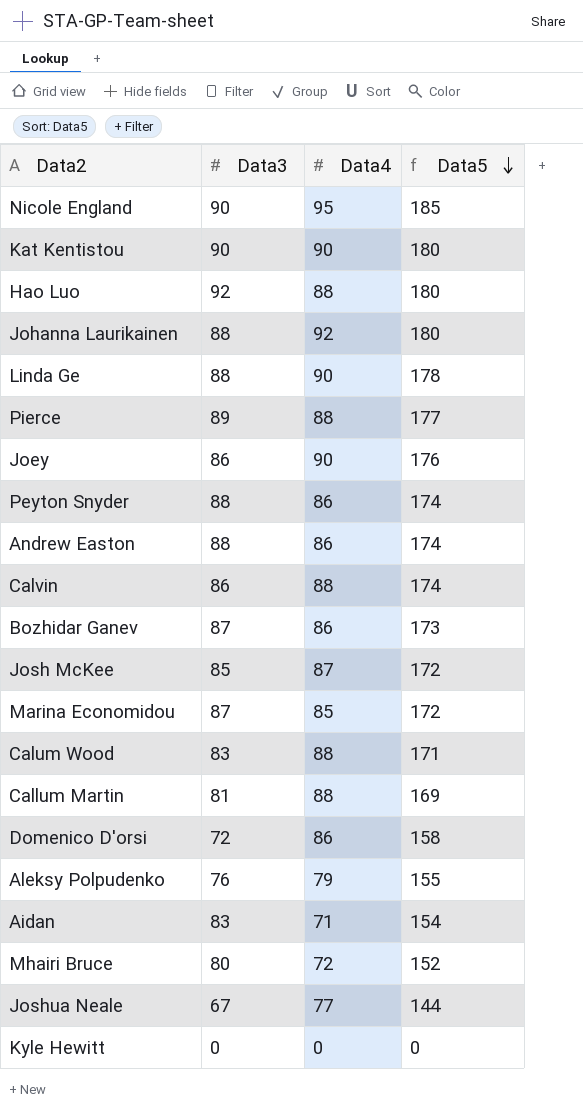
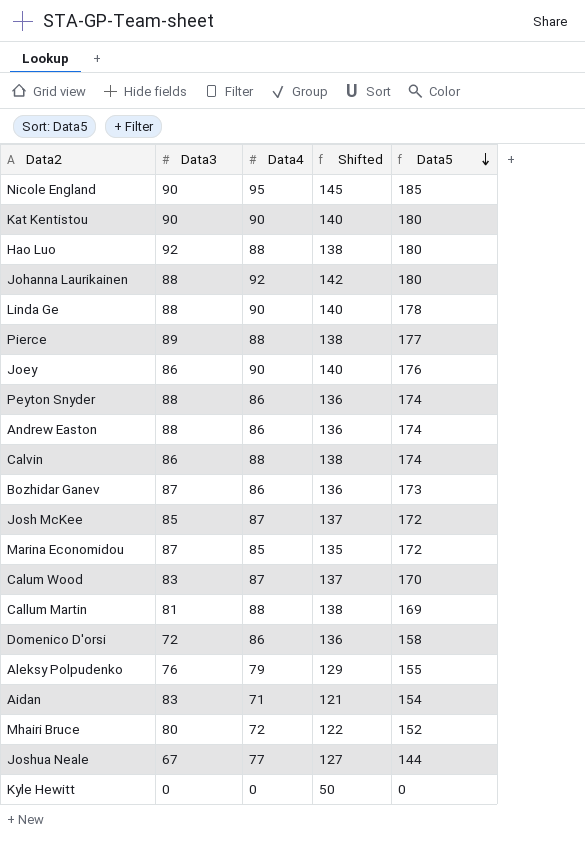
column Shifted | formula: none -> [Data4] + 50
Calum Wood | Data4: 88 -> 87
Calum Wood | Data5: 171 -> 170

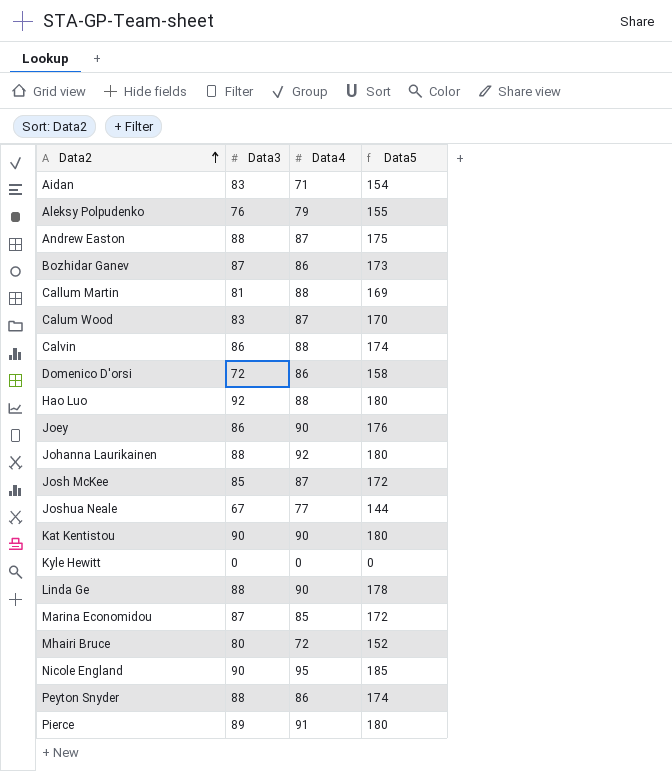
row order: Data5 descending -> Data2 ascending
column Shifted | formula: [Data4] + 50 -> none
Andrew Easton | Data4: 86 -> 87
Andrew Easton | Data5: 174 -> 175
Pierce | Data4: 88 -> 91
Pierce | Data5: 177 -> 180

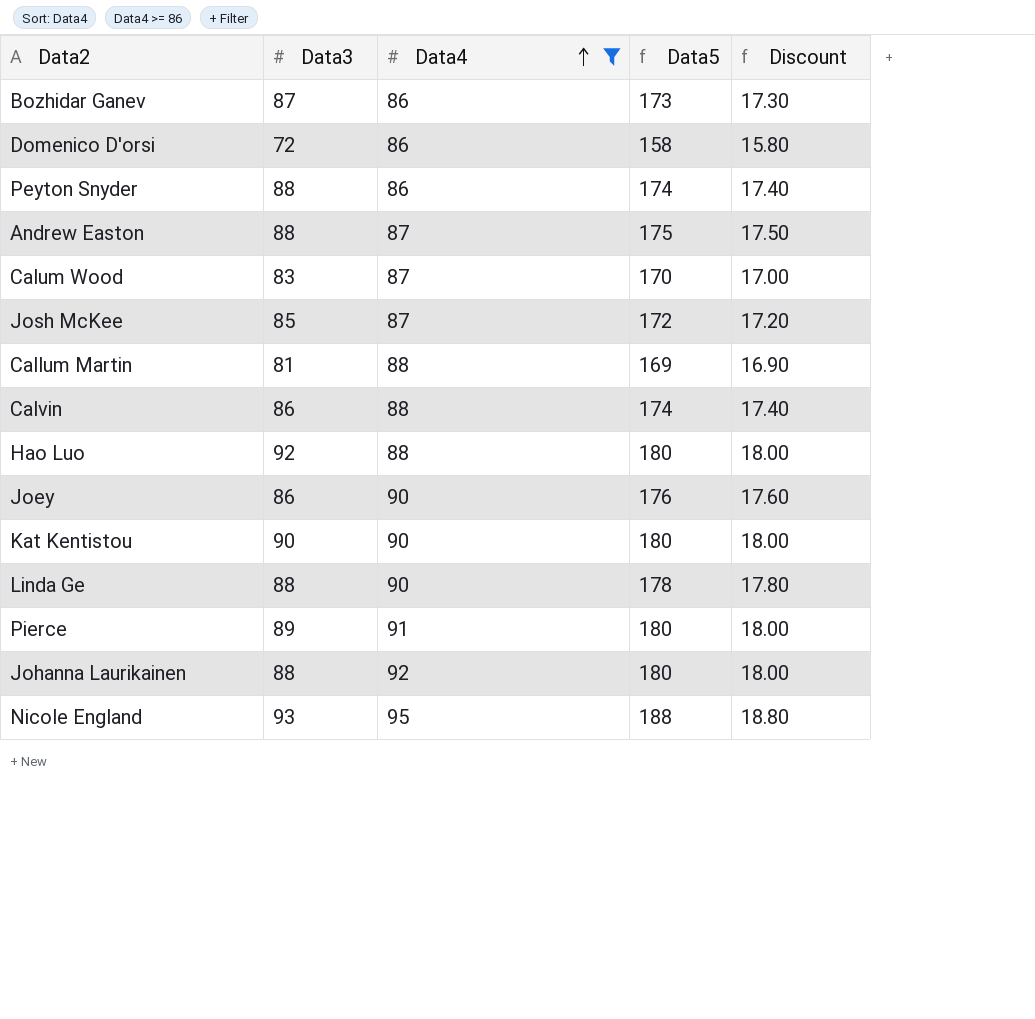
filter: none -> Data4 >= 86
row order: Data2 ascending -> Data4 ascending
column Discount | formula: none -> [Data5] * 0.1
Nicole England | Data3: 90 -> 93
Nicole England | Data5: 185 -> 188

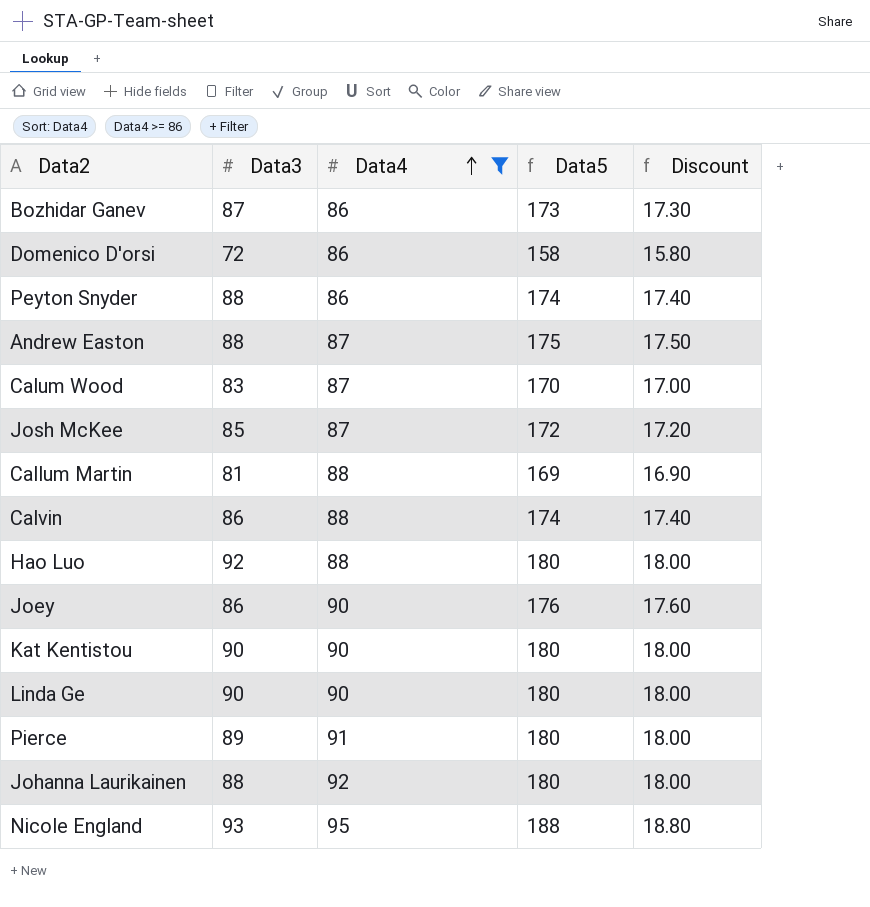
Linda Ge | Data3: 88 -> 90
Linda Ge | Data5: 178 -> 180
Linda Ge | Discount: 17.80 -> 18.00

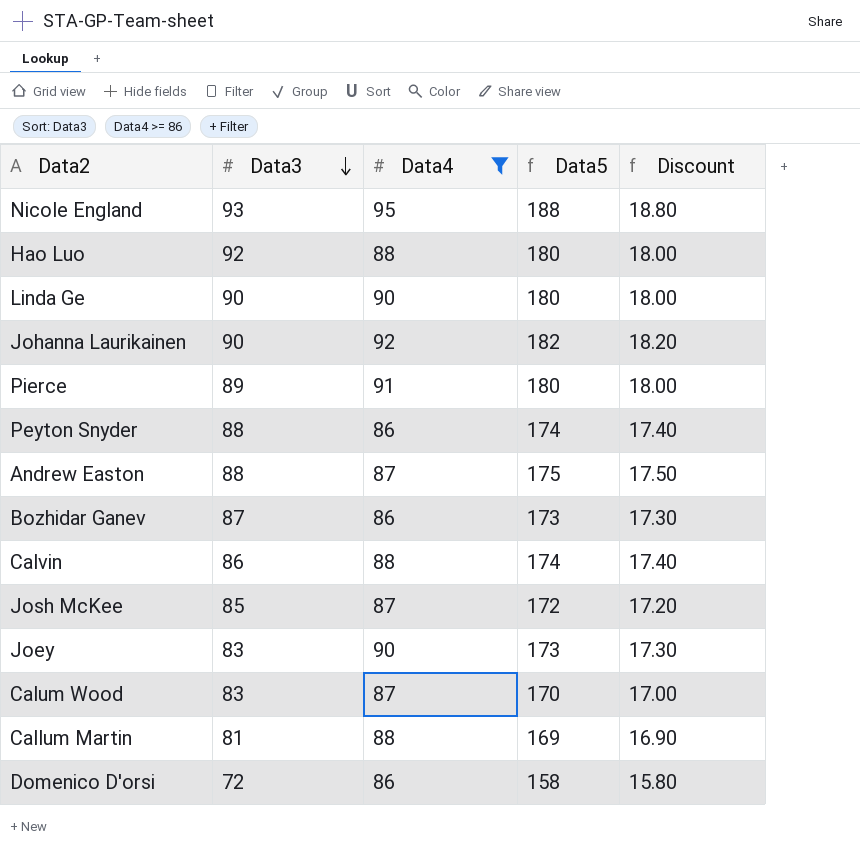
row order: Data4 ascending -> Data3 descending
row Kat Kentistou: 90 | 90 | 180 | 18.00 -> none
Johanna Laurikainen | Data3: 88 -> 90
Johanna Laurikainen | Data5: 180 -> 182
Johanna Laurikainen | Discount: 18.00 -> 18.20
Joey | Data3: 86 -> 83
Joey | Data5: 176 -> 173
Joey | Discount: 17.60 -> 17.30

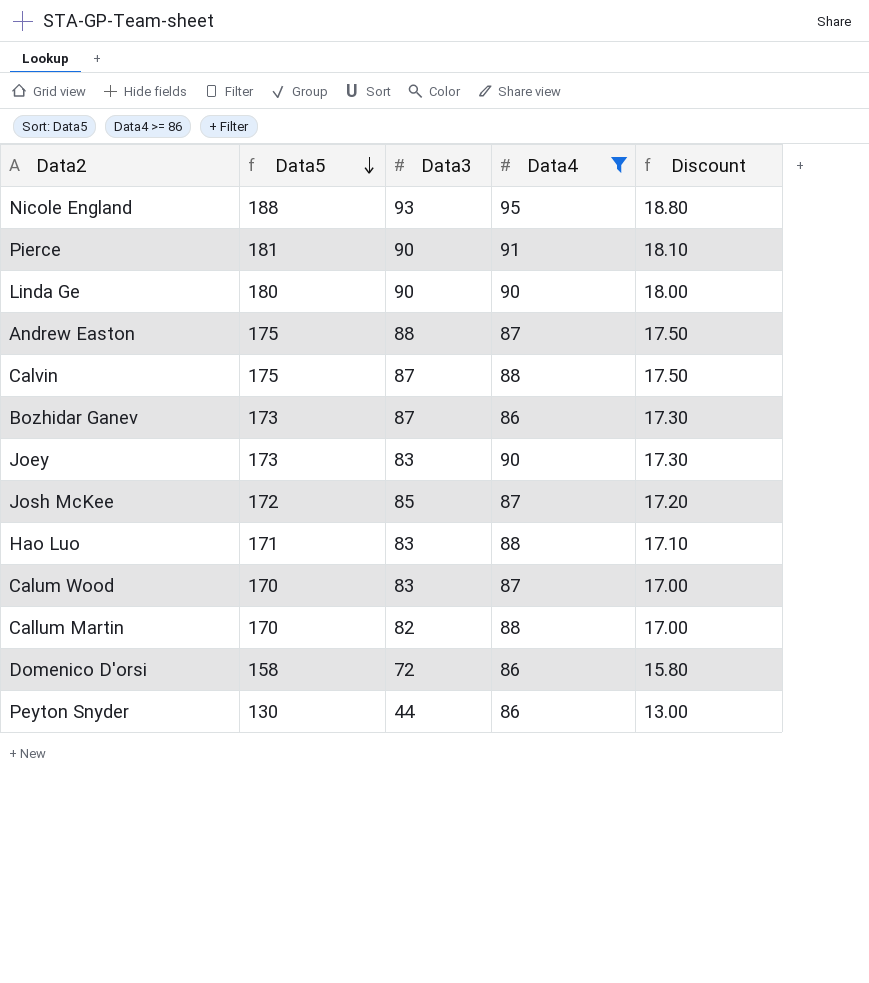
row order: Data3 descending -> Data5 descending
column Data5 | position: 4 -> 2
row Johanna Laurikainen: 90 | 92 | 182 | 18.20 -> none
Pierce | Data5: 180 -> 181
Pierce | Data3: 89 -> 90
Pierce | Discount: 18.00 -> 18.10
Calvin | Data5: 174 -> 175
Calvin | Data3: 86 -> 87
Calvin | Discount: 17.40 -> 17.50
Hao Luo | Data5: 180 -> 171
Hao Luo | Data3: 92 -> 83
Hao Luo | Discount: 18.00 -> 17.10
Callum Martin | Data5: 169 -> 170
Callum Martin | Data3: 81 -> 82
Callum Martin | Discount: 16.90 -> 17.00
Peyton Snyder | Data5: 174 -> 130
Peyton Snyder | Data3: 88 -> 44
Peyton Snyder | Discount: 17.40 -> 13.00

